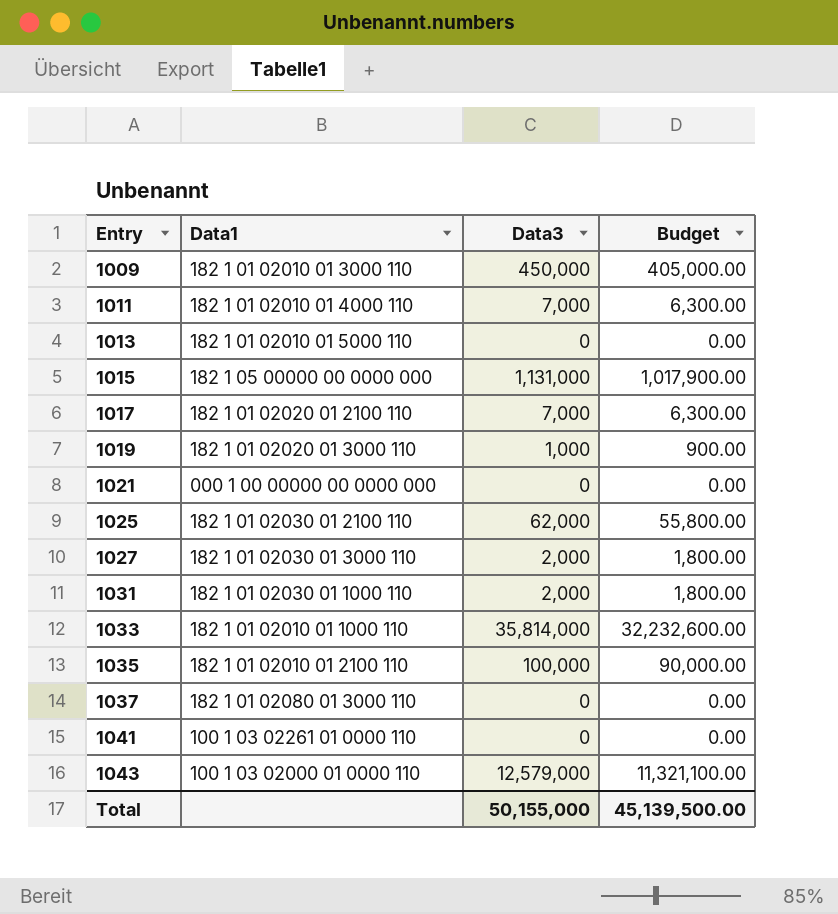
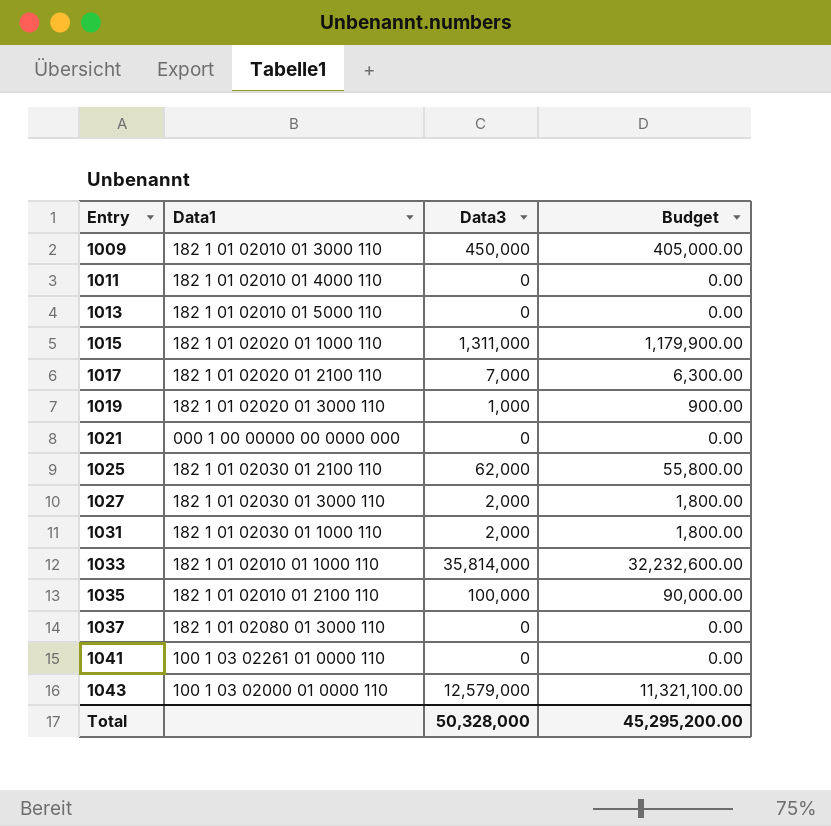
1011 | Data3: 7,000 -> 0
1011 | Budget: 6,300.00 -> 0.00
1015 | Data1: 182 1 05 00000 00 0000 000 -> 182 1 01 02020 01 1000 110
1015 | Data3: 1,131,000 -> 1,311,000
1015 | Budget: 1,017,900.00 -> 1,179,900.00
Total | Data3: 50,155,000 -> 50,328,000
Total | Budget: 45,139,500.00 -> 45,295,200.00

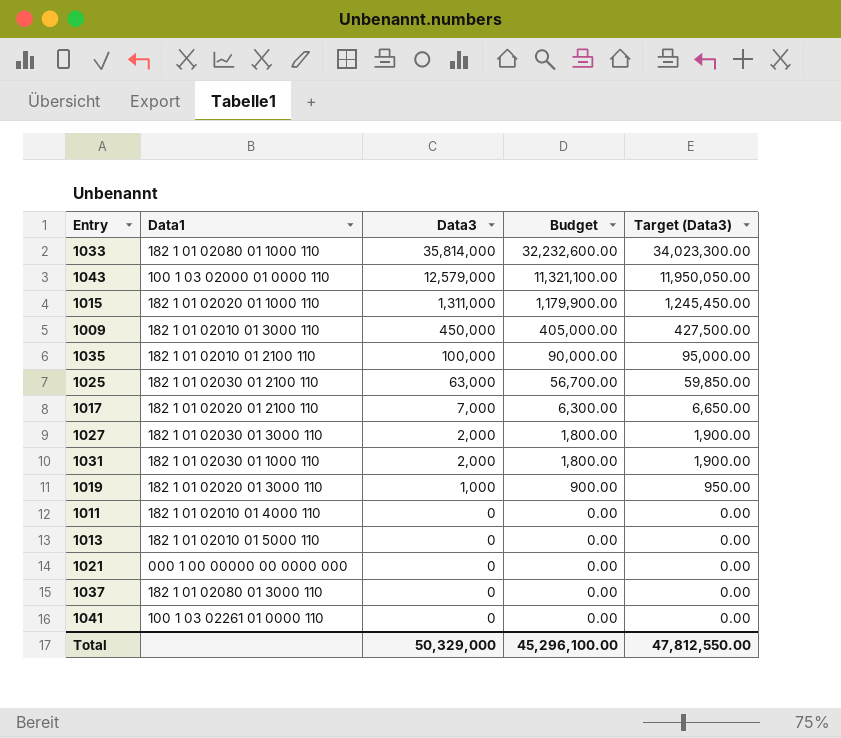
row order: Entry ascending -> Data3 descending
column Target (Data3) | formula: none -> [Data3] * 0.95
1033 | Data1: 182 1 01 02010 01 1000 110 -> 182 1 01 02080 01 1000 110
1025 | Data3: 62,000 -> 63,000
1025 | Budget: 55,800.00 -> 56,700.00
Total | Data3: 50,328,000 -> 50,329,000
Total | Budget: 45,295,200.00 -> 45,296,100.00

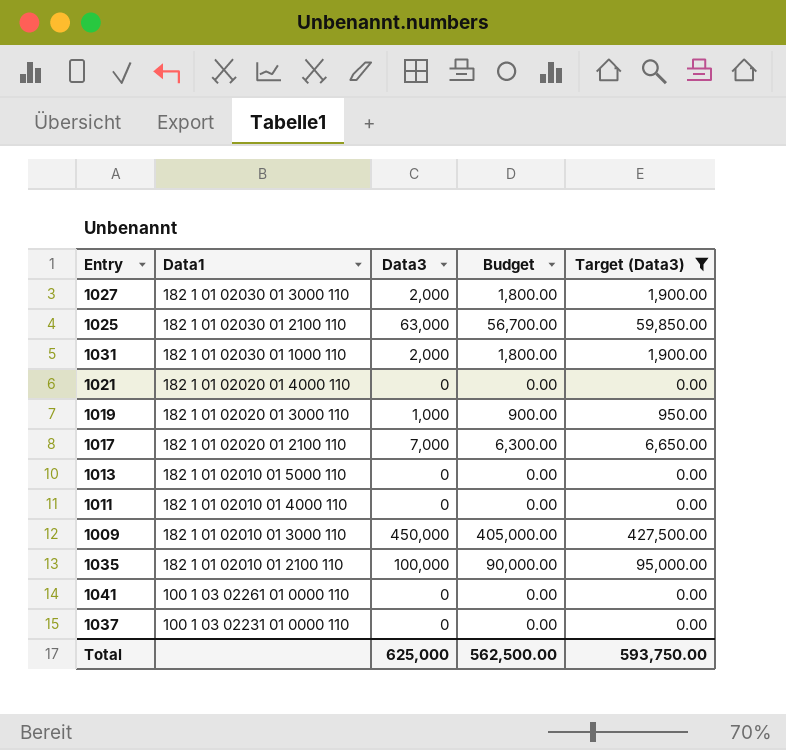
filter: none -> Target (Data3) <= 427,500.00
row order: Data3 descending -> Data1 descending
1021 | Data1: 000 1 00 00000 00 0000 000 -> 182 1 01 02020 01 4000 110
1037 | Data1: 182 1 01 02080 01 3000 110 -> 100 1 03 02231 01 0000 110
Total | Data3: 50,329,000 -> 625,000
Total | Budget: 45,296,100.00 -> 562,500.00
Total | Target (Data3): 47,812,550.00 -> 593,750.00

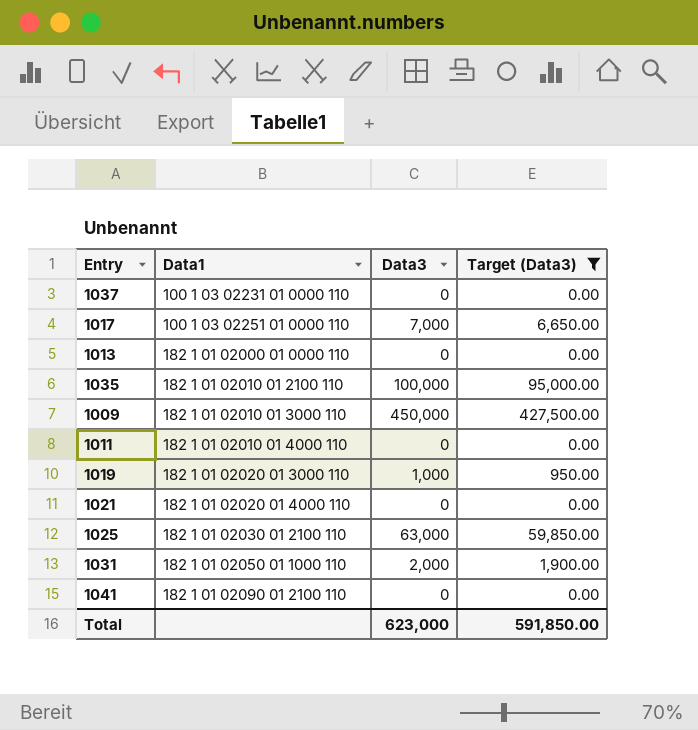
row order: Data1 descending -> Data1 ascending
column Budget | formula: [Data3] * 0.9 -> none
row 1027: 182 1 01 02030 01 3000 110 | 2,000 | 1,800.00 | 1,900.00 -> none
1017 | Data1: 182 1 01 02020 01 2100 110 -> 100 1 03 02251 01 0000 110
1013 | Data1: 182 1 01 02010 01 5000 110 -> 182 1 01 02000 01 0000 110
1031 | Data1: 182 1 01 02030 01 1000 110 -> 182 1 01 02050 01 1000 110
1041 | Data1: 100 1 03 02261 01 0000 110 -> 182 1 01 02090 01 2100 110
Total | Data3: 625,000 -> 623,000
Total | Target (Data3): 593,750.00 -> 591,850.00

